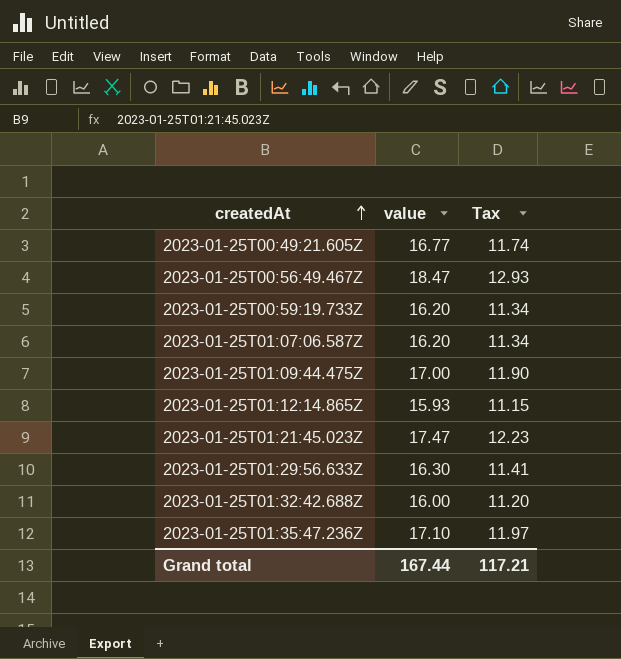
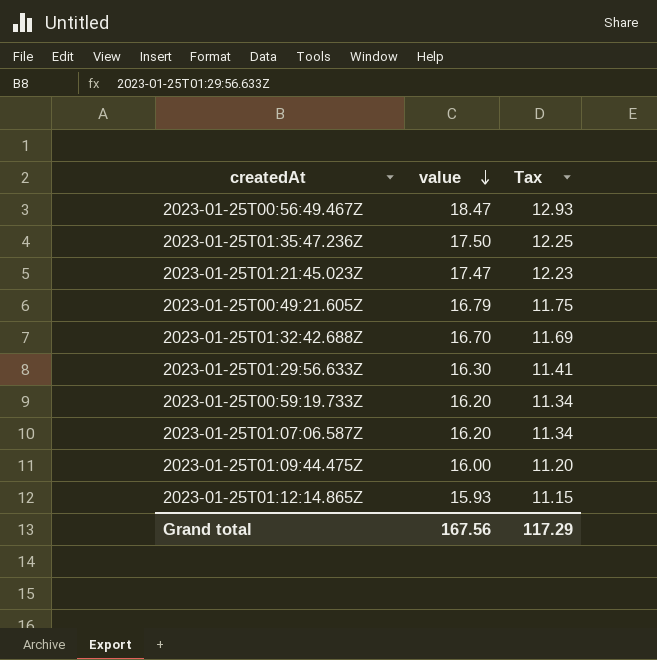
row order: createdAt ascending -> value descending
2023-01-25T01:35:47.236Z | value: 17.10 -> 17.50
2023-01-25T01:35:47.236Z | Tax: 11.97 -> 12.25
2023-01-25T00:49:21.605Z | value: 16.77 -> 16.79
2023-01-25T00:49:21.605Z | Tax: 11.74 -> 11.75
2023-01-25T01:32:42.688Z | value: 16.00 -> 16.70
2023-01-25T01:32:42.688Z | Tax: 11.20 -> 11.69
2023-01-25T01:09:44.475Z | value: 17.00 -> 16.00
2023-01-25T01:09:44.475Z | Tax: 11.90 -> 11.20
Grand total | value: 167.44 -> 167.56
Grand total | Tax: 117.21 -> 117.29

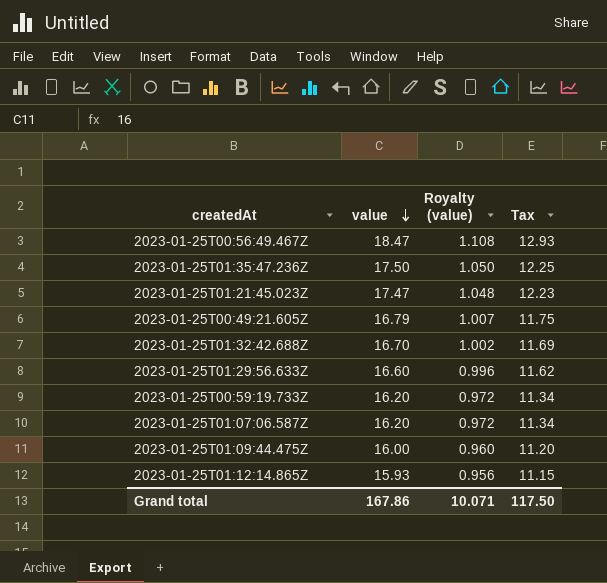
column Royalty (value) | formula: none -> [value] * 0.06
2023-01-25T01:29:56.633Z | value: 16.30 -> 16.60
2023-01-25T01:29:56.633Z | Tax: 11.41 -> 11.62
Grand total | value: 167.56 -> 167.86
Grand total | Tax: 117.29 -> 117.50

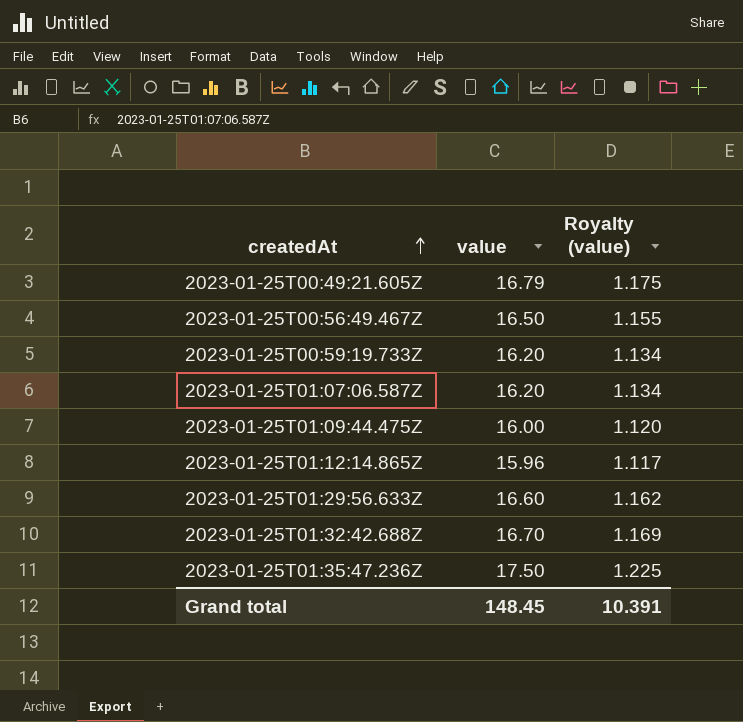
row order: value descending -> createdAt ascending
column Tax | formula: [value] * 0.7 -> none
column Royalty (value) | formula: [value] * 0.06 -> [value] * 0.07
row 2023-01-25T01:21:45.023Z: 17.47 | 1.048 | 12.23 -> none
2023-01-25T00:56:49.467Z | value: 18.47 -> 16.50
2023-01-25T01:12:14.865Z | value: 15.93 -> 15.96
Grand total | value: 167.86 -> 148.45
Grand total | Royalty (value): 10.071 -> 10.391

